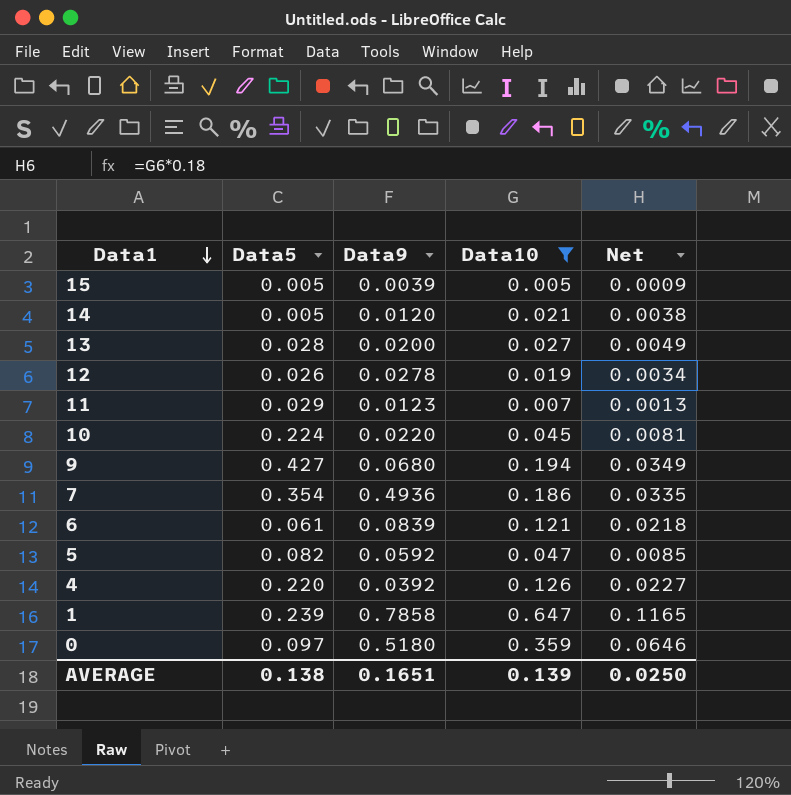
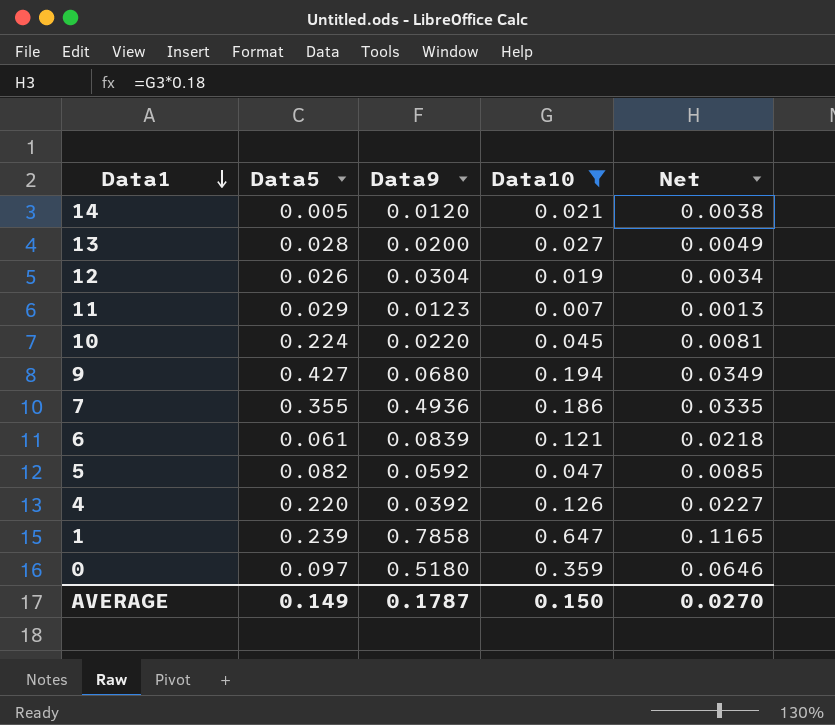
row 15: 0.005 | 0.0039 | 0.005 | 0.0009 -> none
12 | Data9: 0.0278 -> 0.0304
7 | Data5: 0.354 -> 0.355
AVERAGE | Data5: 0.138 -> 0.149
AVERAGE | Data9: 0.1651 -> 0.1787
AVERAGE | Data10: 0.139 -> 0.150
AVERAGE | Net: 0.0250 -> 0.0270

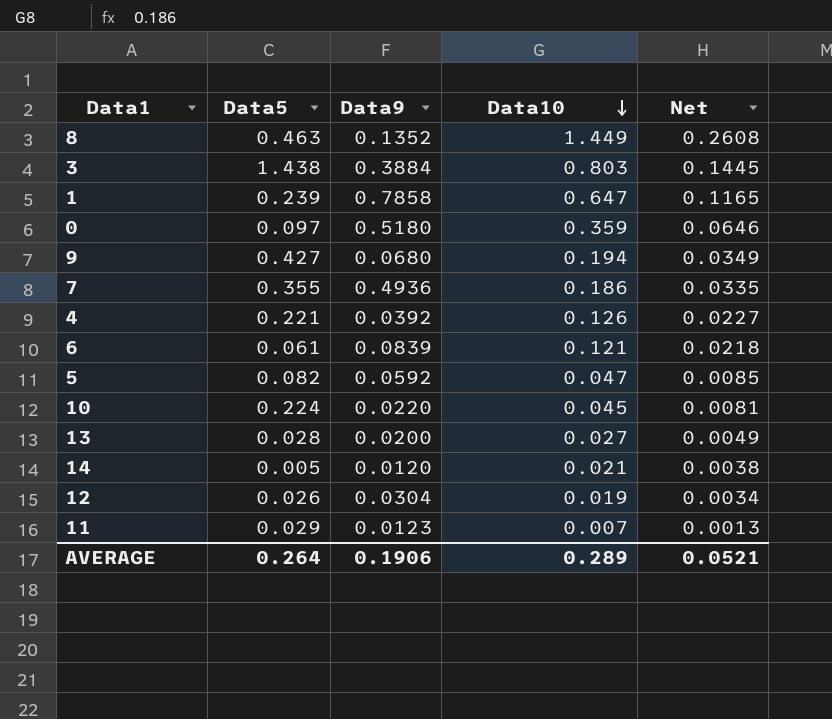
filter: Data10 <= 0.647 -> none
row order: Data1 descending -> Data10 descending
4 | Data5: 0.220 -> 0.221
AVERAGE | Data5: 0.149 -> 0.264
AVERAGE | Data9: 0.1787 -> 0.1906
AVERAGE | Data10: 0.150 -> 0.289
AVERAGE | Net: 0.0270 -> 0.0521

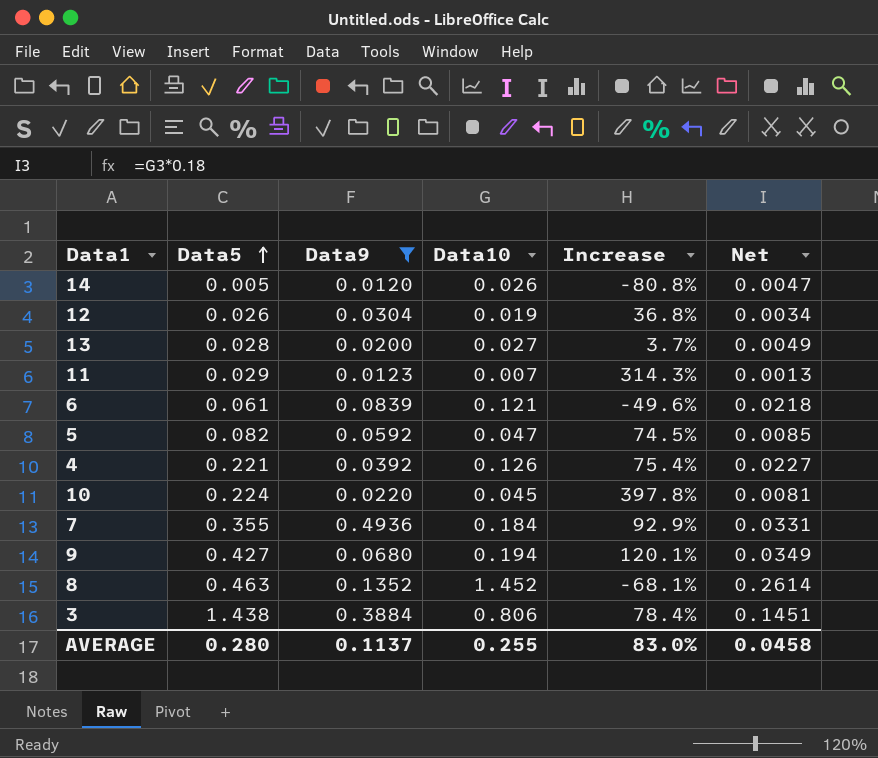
filter: none -> Data9 <= 0.4936
row order: Data10 descending -> Data5 ascending
column Increase | formula: none -> ([Data5] - [Data10]) / [Data10]
14 | Data10: 0.021 -> 0.026
14 | Net: 0.0038 -> 0.0047
7 | Data10: 0.186 -> 0.184
7 | Net: 0.0335 -> 0.0331
8 | Data10: 1.449 -> 1.452
8 | Net: 0.2608 -> 0.2614
3 | Data10: 0.803 -> 0.806
3 | Net: 0.1445 -> 0.1451
AVERAGE | Data5: 0.264 -> 0.280
AVERAGE | Data9: 0.1906 -> 0.1137
AVERAGE | Data10: 0.289 -> 0.255
AVERAGE | Net: 0.0521 -> 0.0458

